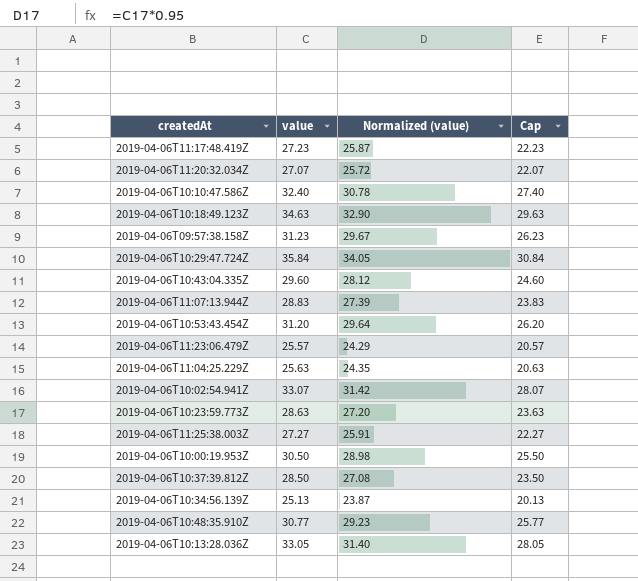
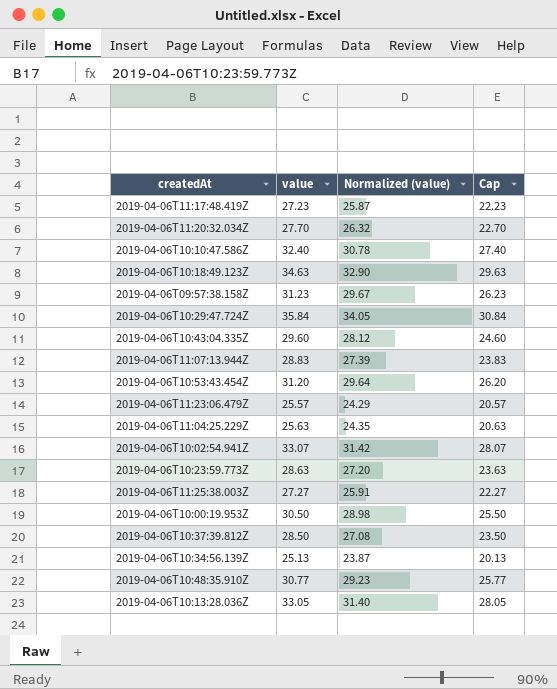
2019-04-06T11:20:32.034Z | value: 27.07 -> 27.70
2019-04-06T11:20:32.034Z | Normalized (value): 25.72 -> 26.32
2019-04-06T11:20:32.034Z | Cap: 22.07 -> 22.70

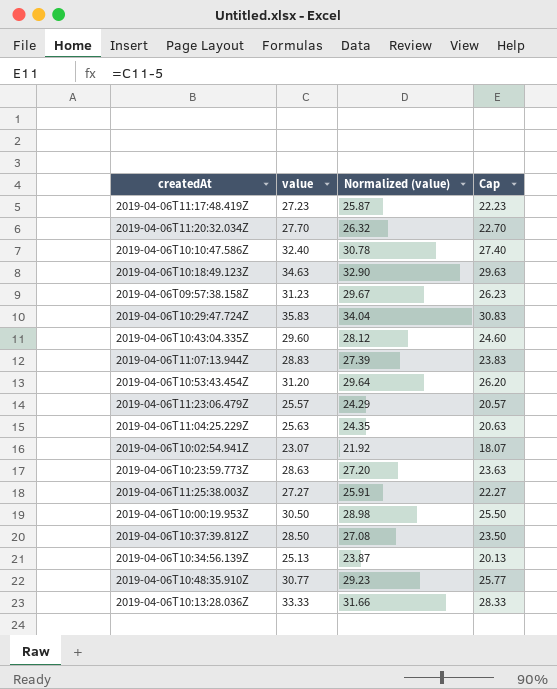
2019-04-06T10:29:47.724Z | value: 35.84 -> 35.83
2019-04-06T10:29:47.724Z | Normalized (value): 34.05 -> 34.04
2019-04-06T10:29:47.724Z | Cap: 30.84 -> 30.83
2019-04-06T10:02:54.941Z | value: 33.07 -> 23.07
2019-04-06T10:02:54.941Z | Normalized (value): 31.42 -> 21.92
2019-04-06T10:02:54.941Z | Cap: 28.07 -> 18.07
2019-04-06T10:13:28.036Z | value: 33.05 -> 33.33
2019-04-06T10:13:28.036Z | Normalized (value): 31.40 -> 31.66
2019-04-06T10:13:28.036Z | Cap: 28.05 -> 28.33

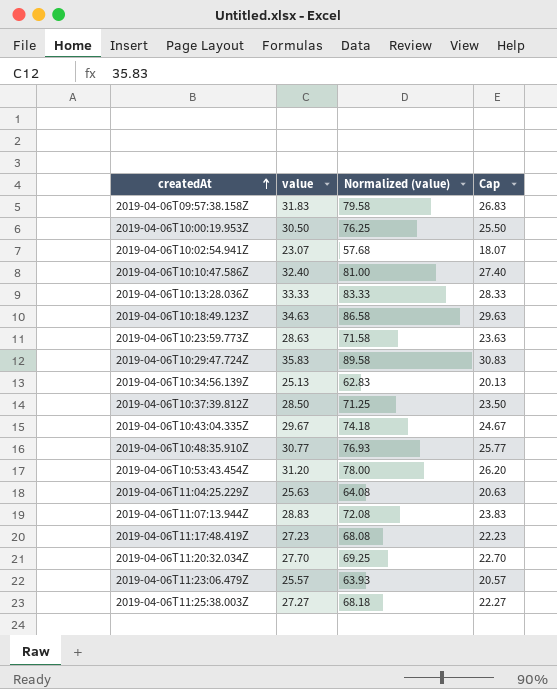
row order: none -> createdAt ascending
column Normalized (value) | formula: [value] * 0.95 -> [value] * 2.5
2019-04-06T09:57:38.158Z | value: 31.23 -> 31.83
2019-04-06T09:57:38.158Z | Cap: 26.23 -> 26.83
2019-04-06T10:43:04.335Z | value: 29.60 -> 29.67
2019-04-06T10:43:04.335Z | Cap: 24.60 -> 24.67

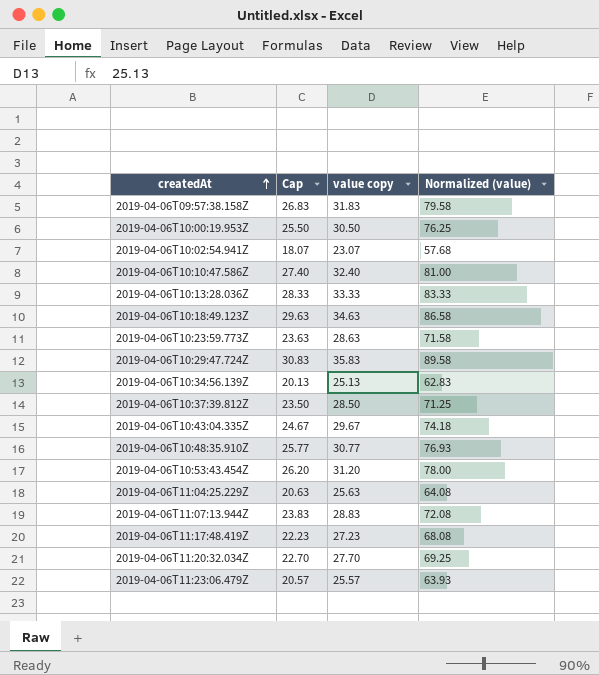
column Cap | position: 4 -> 2
column name: value -> value copy
row 2019-04-06T11:25:38.003Z: 27.27 | 68.18 | 22.27 -> none

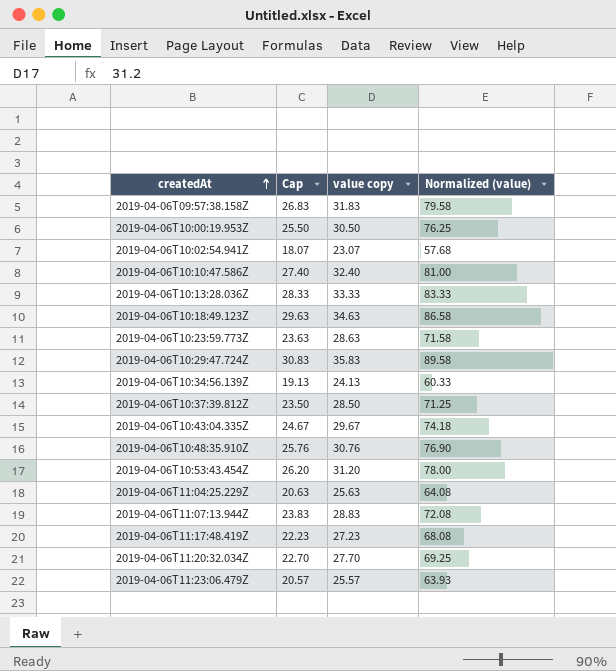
2019-04-06T10:34:56.139Z | Cap: 20.13 -> 19.13
2019-04-06T10:34:56.139Z | value copy: 25.13 -> 24.13
2019-04-06T10:34:56.139Z | Normalized (value): 62.83 -> 60.33
2019-04-06T10:48:35.910Z | Cap: 25.77 -> 25.76
2019-04-06T10:48:35.910Z | value copy: 30.77 -> 30.76
2019-04-06T10:48:35.910Z | Normalized (value): 76.93 -> 76.90

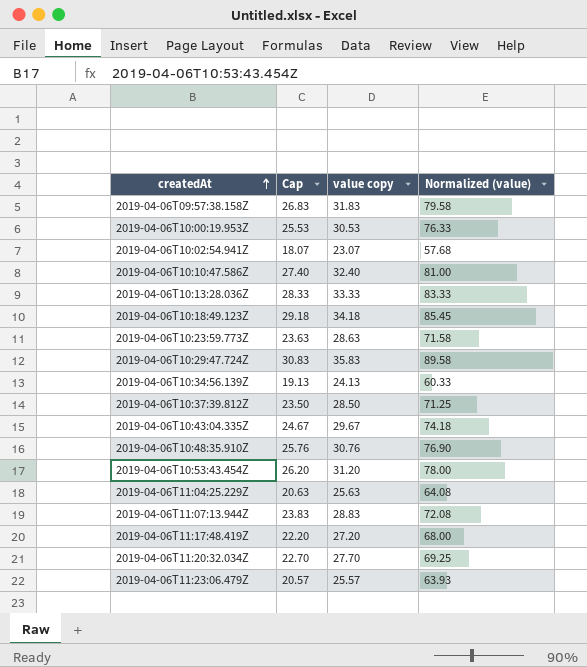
2019-04-06T10:00:19.953Z | Cap: 25.50 -> 25.53
2019-04-06T10:00:19.953Z | value copy: 30.50 -> 30.53
2019-04-06T10:00:19.953Z | Normalized (value): 76.25 -> 76.33
2019-04-06T10:18:49.123Z | Cap: 29.63 -> 29.18
2019-04-06T10:18:49.123Z | value copy: 34.63 -> 34.18
2019-04-06T10:18:49.123Z | Normalized (value): 86.58 -> 85.45
2019-04-06T11:17:48.419Z | Cap: 22.23 -> 22.20
2019-04-06T11:17:48.419Z | value copy: 27.23 -> 27.20
2019-04-06T11:17:48.419Z | Normalized (value): 68.08 -> 68.00

